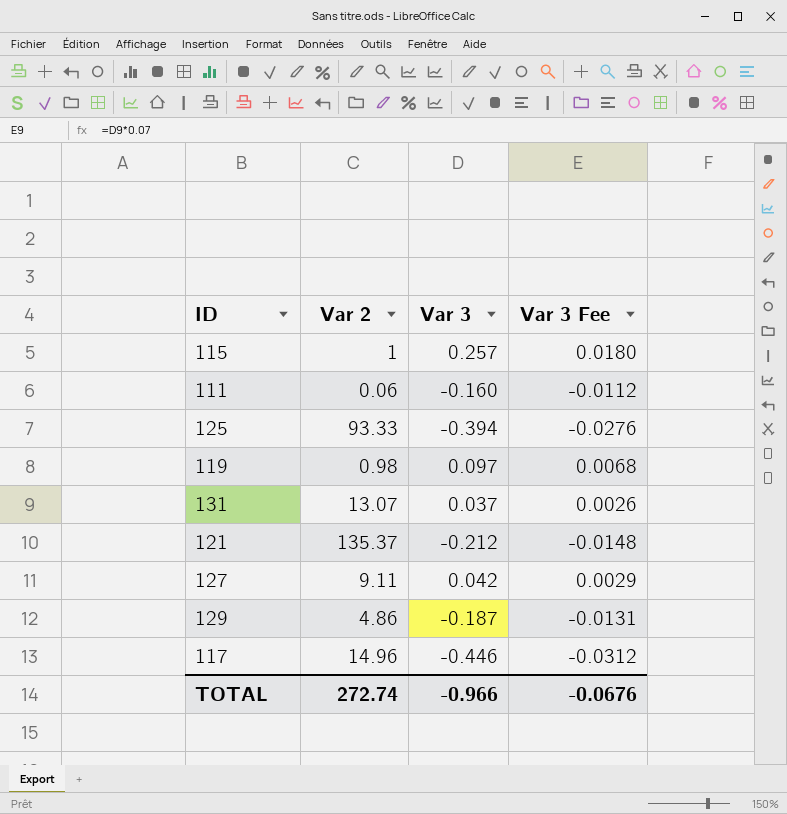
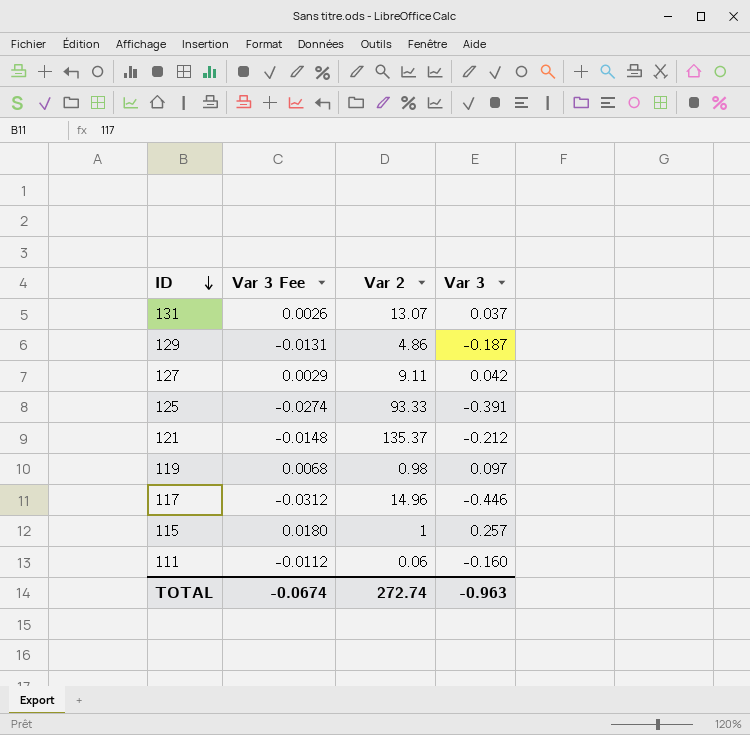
row order: none -> ID descending
column Var 3 Fee | position: 4 -> 2
125 | Var 3 Fee: -0.0276 -> -0.0274
125 | Var 3: -0.394 -> -0.391
TOTAL | Var 3 Fee: -0.0676 -> -0.0674
TOTAL | Var 3: -0.966 -> -0.963

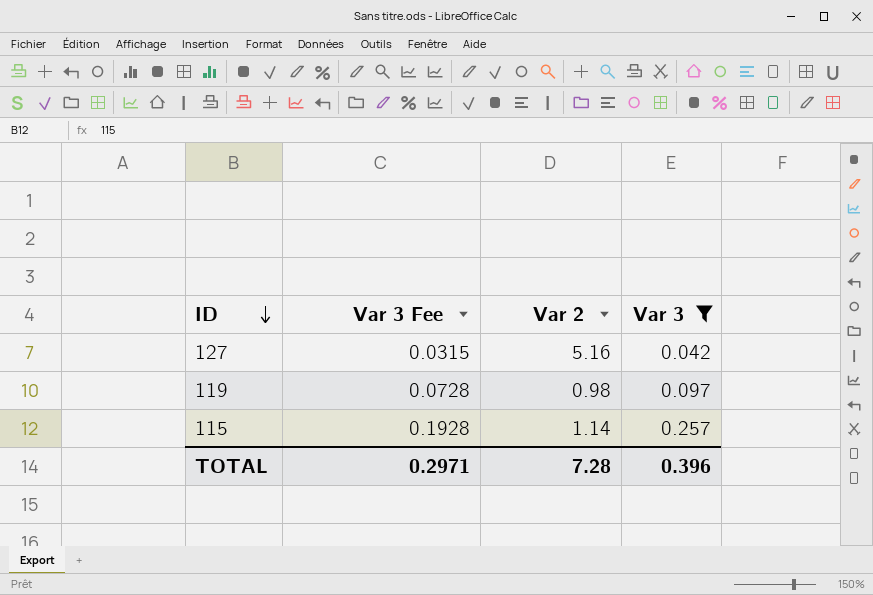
filter: none -> Var 3 >= 0.042
column Var 3 Fee | formula: [Var 3] * 0.07 -> [Var 3] * 0.75
127 | Var 2: 9.11 -> 5.16
115 | Var 2: 1 -> 1.14
TOTAL | Var 3 Fee: -0.0674 -> 0.2971
TOTAL | Var 2: 272.74 -> 7.28
TOTAL | Var 3: -0.963 -> 0.396

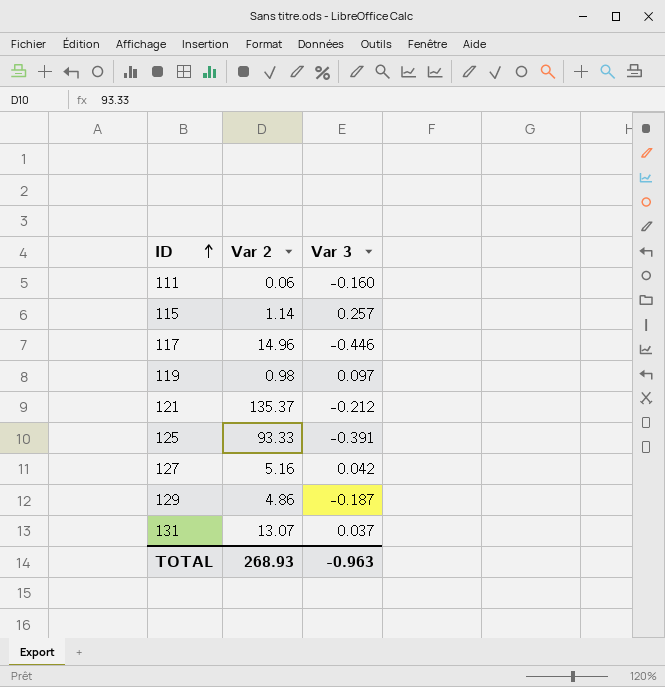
filter: Var 3 >= 0.042 -> none
row order: ID descending -> ID ascending
column Var 3 Fee | formula: [Var 3] * 0.75 -> none
TOTAL | Var 2: 7.28 -> 268.93
TOTAL | Var 3: 0.396 -> -0.963

